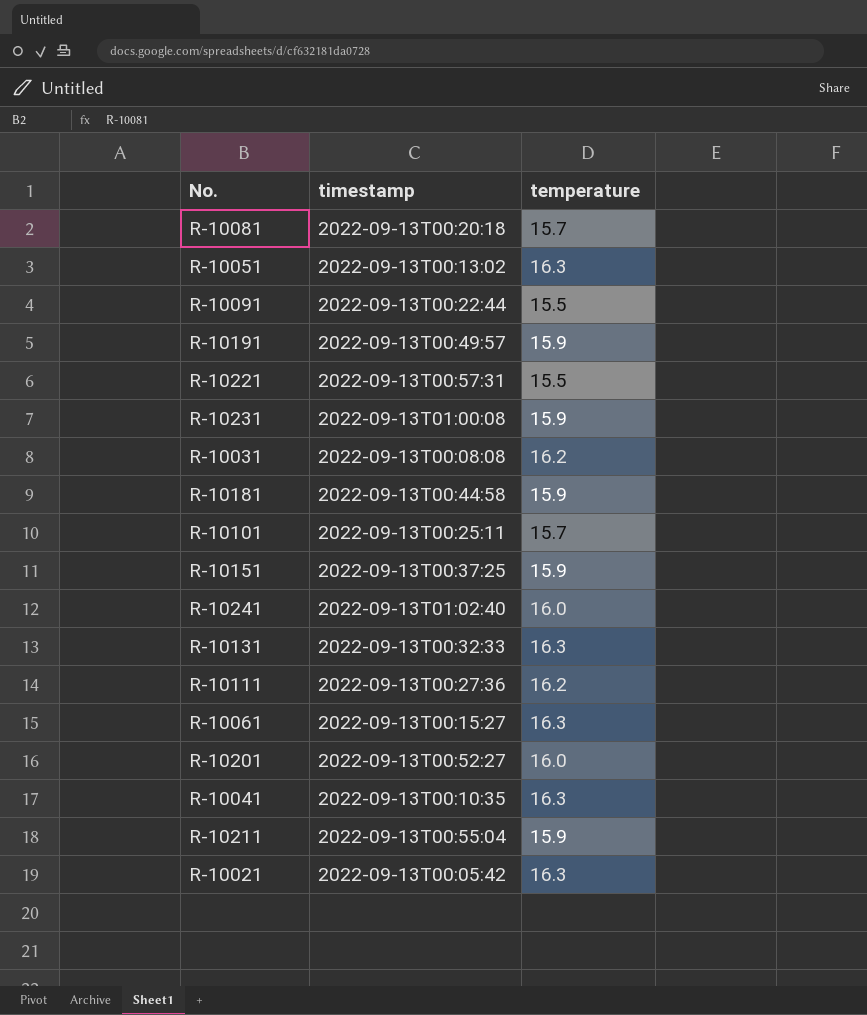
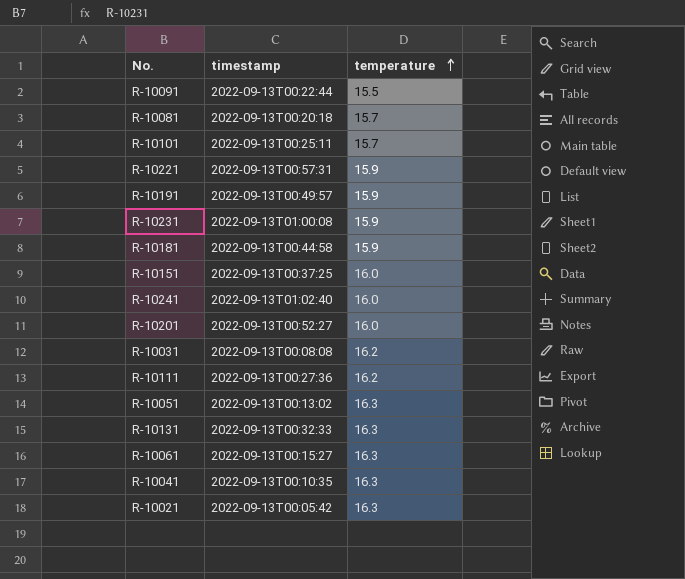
row order: none -> temperature ascending
row R-10211: 2022-09-13T00:55:04 | 15.9 -> none
R-10221 | temperature: 15.5 -> 15.9
R-10151 | temperature: 15.9 -> 16.0

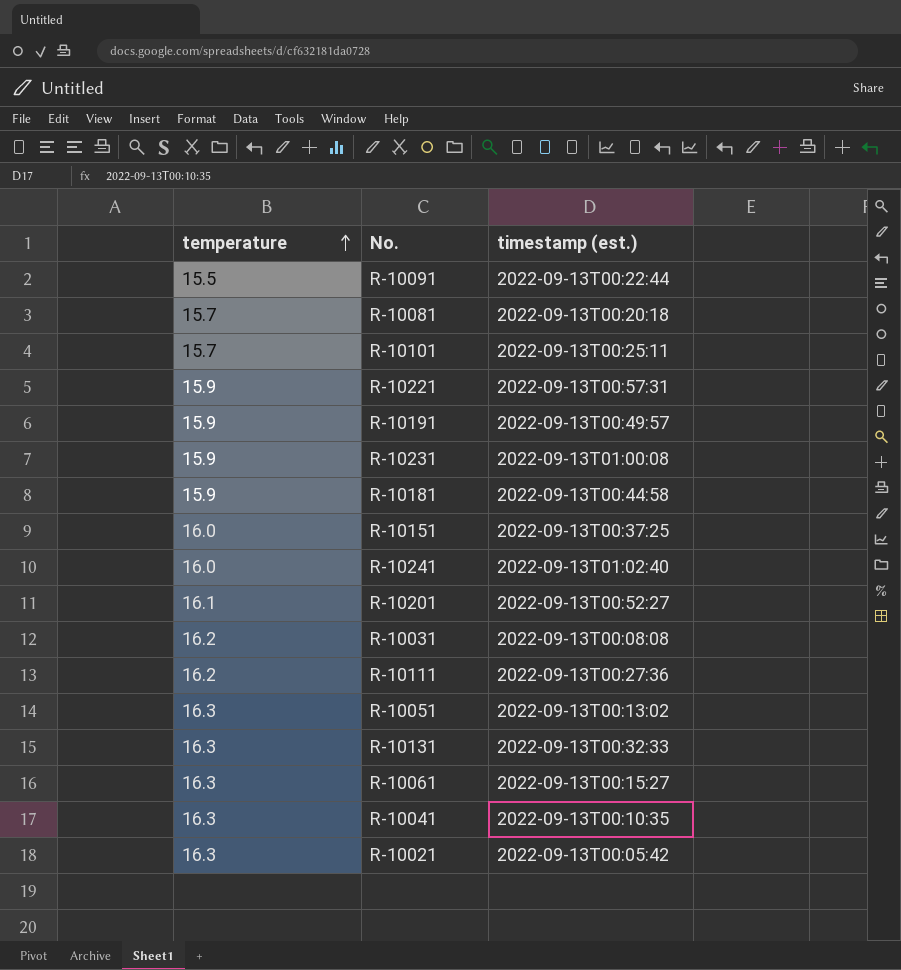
column temperature | position: 3 -> 1
column name: timestamp -> timestamp (est.)
R-10201 | temperature: 16.0 -> 16.1

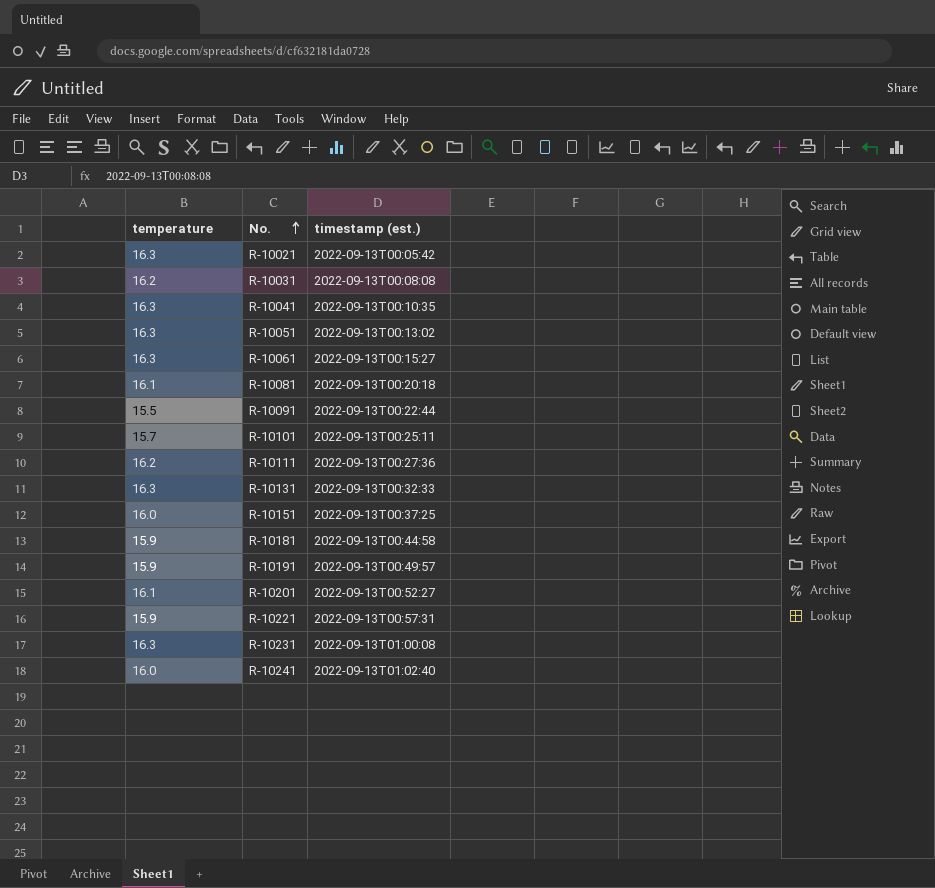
row order: temperature ascending -> No. ascending
R-10081 | temperature: 15.7 -> 16.1
R-10231 | temperature: 15.9 -> 16.3

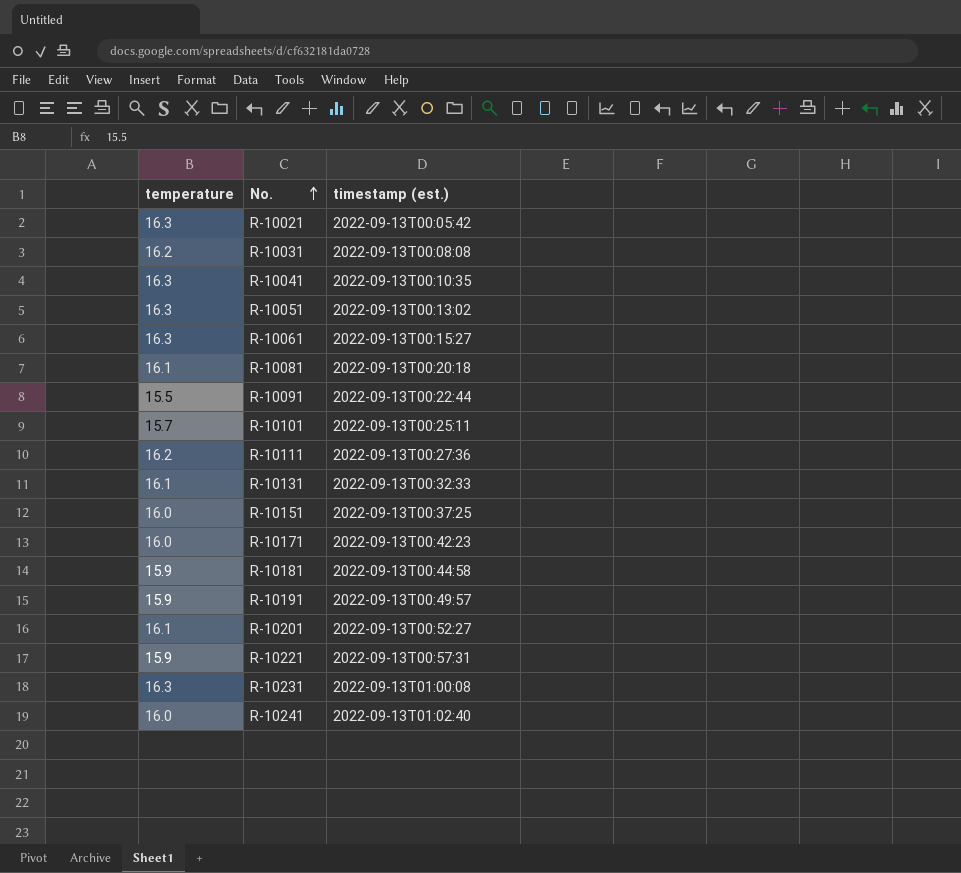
R-10131 | temperature: 16.3 -> 16.1
row R-10171: none -> 16.0 | 2022-09-13T00:42:23

